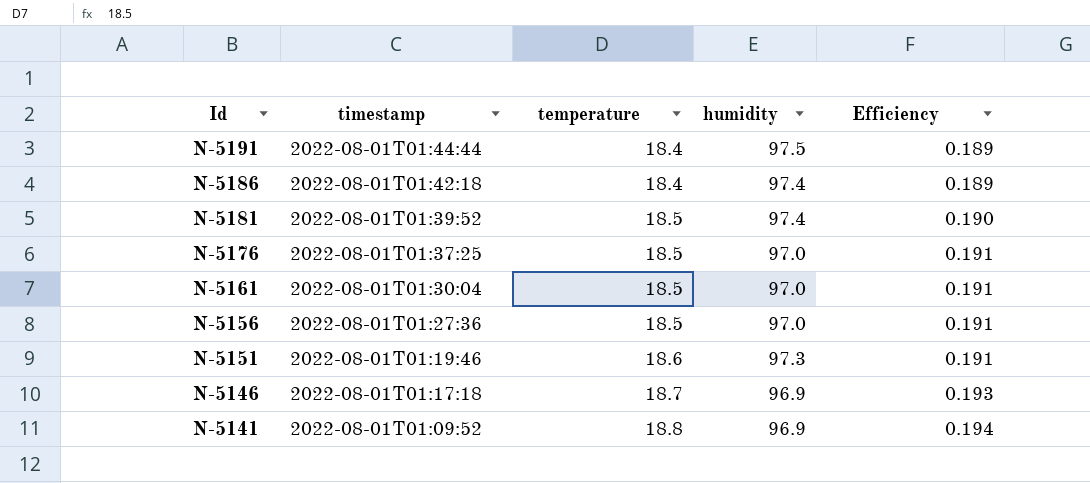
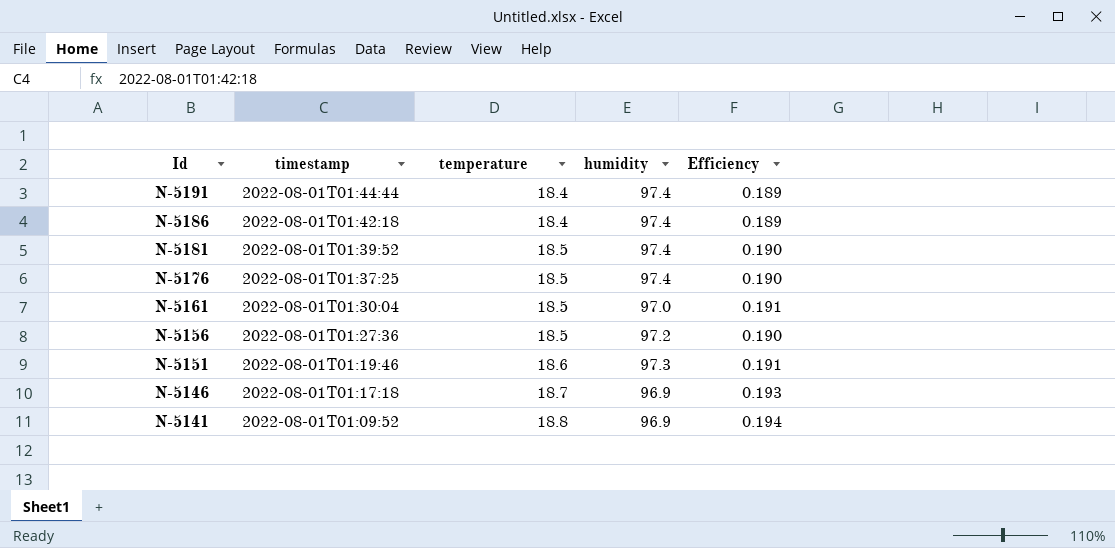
N-5191 | humidity: 97.5 -> 97.4
N-5176 | humidity: 97.0 -> 97.4
N-5176 | Efficiency: 0.191 -> 0.190
N-5156 | humidity: 97.0 -> 97.2
N-5156 | Efficiency: 0.191 -> 0.190

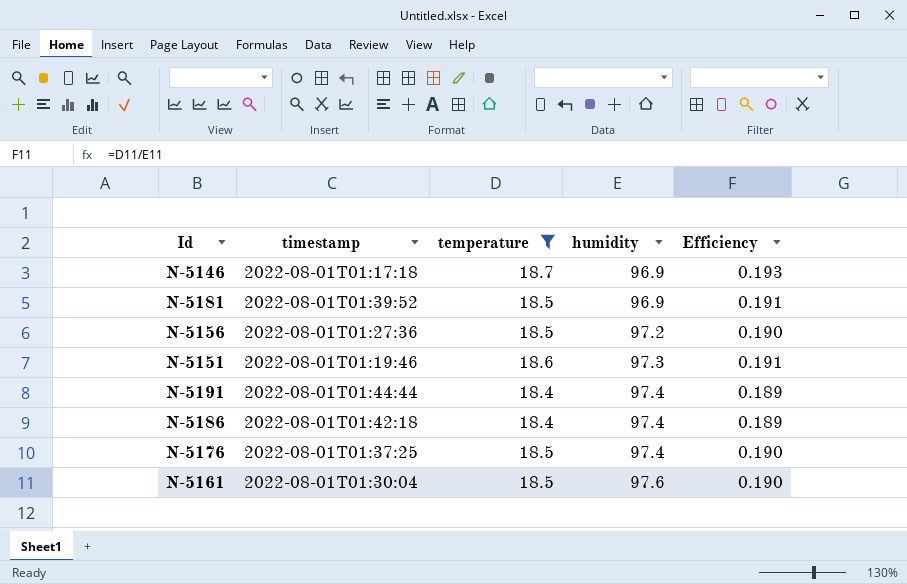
filter: none -> temperature != 18.8
row order: Id descending -> humidity ascending
N-5181 | humidity: 97.4 -> 96.9
N-5181 | Efficiency: 0.190 -> 0.191
N-5161 | humidity: 97.0 -> 97.6
N-5161 | Efficiency: 0.191 -> 0.190

